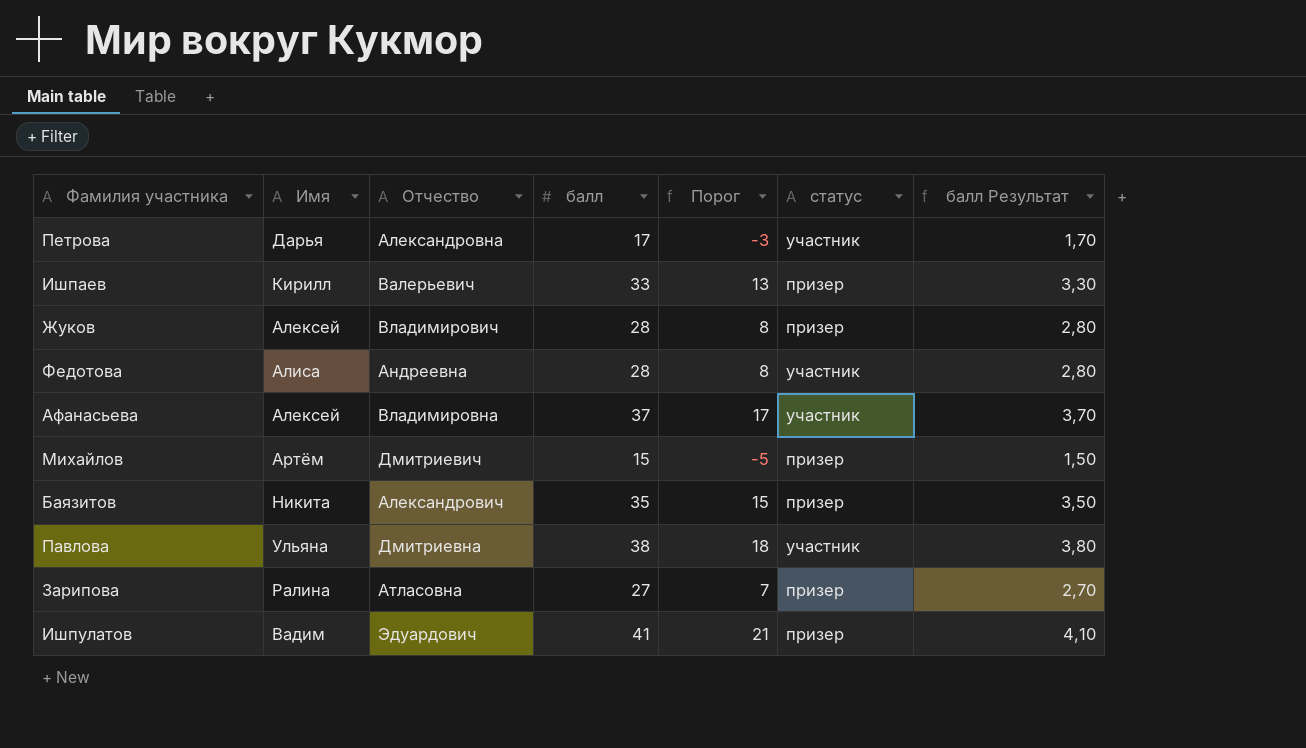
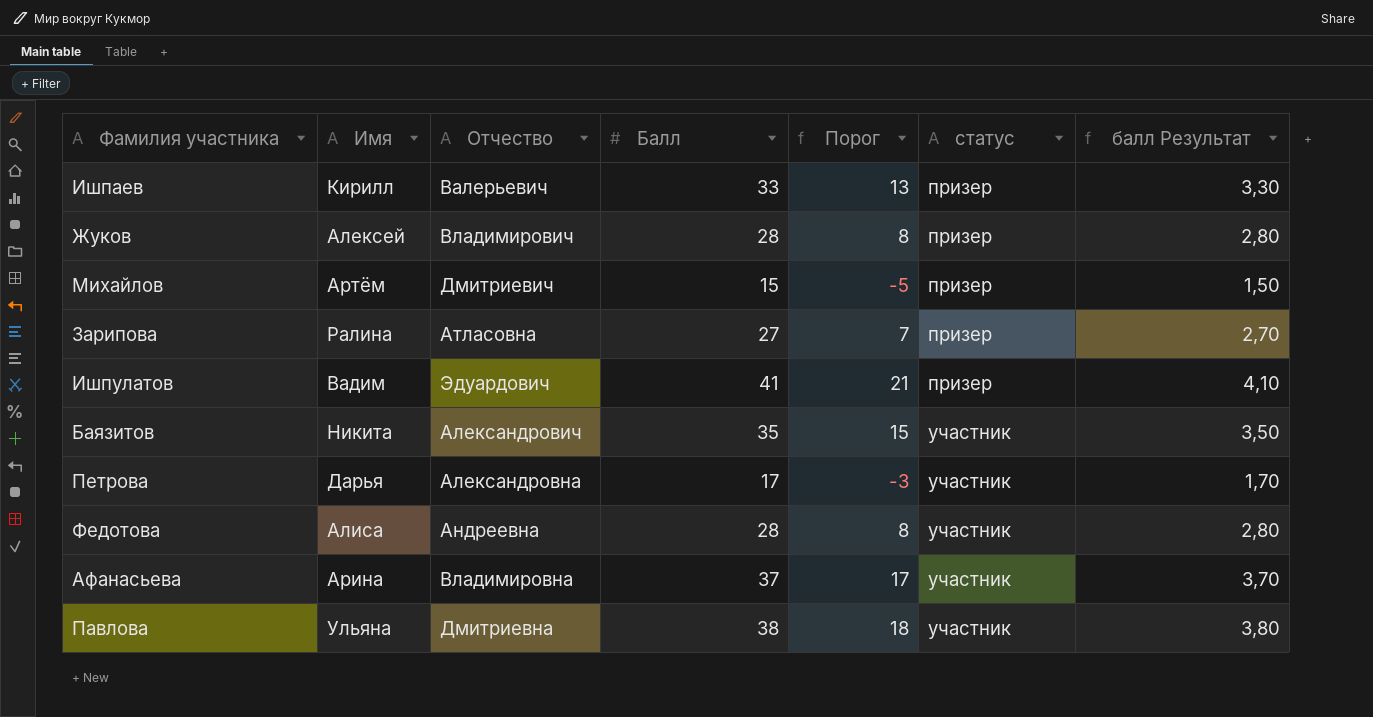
row order: none -> статус ascending
column name: балл -> Балл
Баязитов | статус: призер -> участник
Афанасьева | Имя: Алексей -> Арина

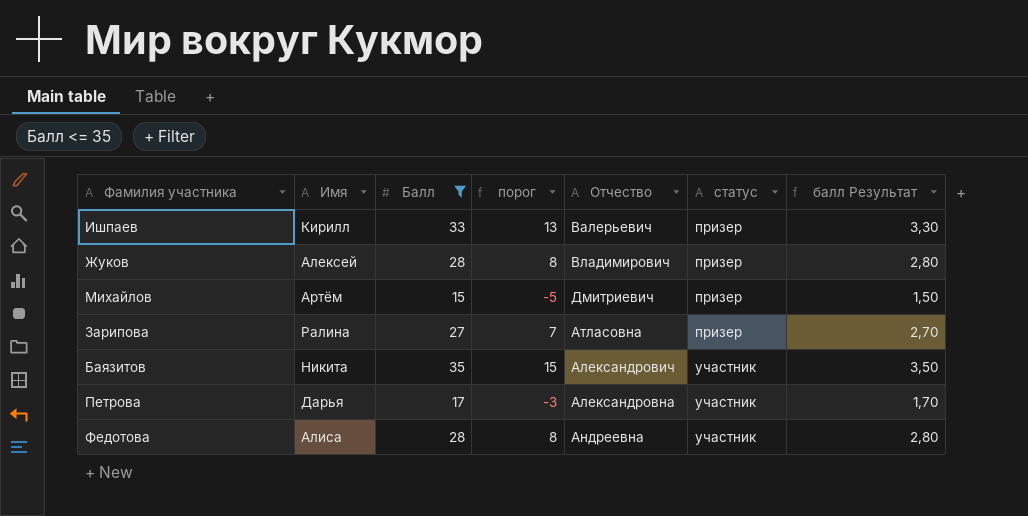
filter: none -> Балл <= 35
column name: Порог -> порог
column Отчество | position: 3 -> 5

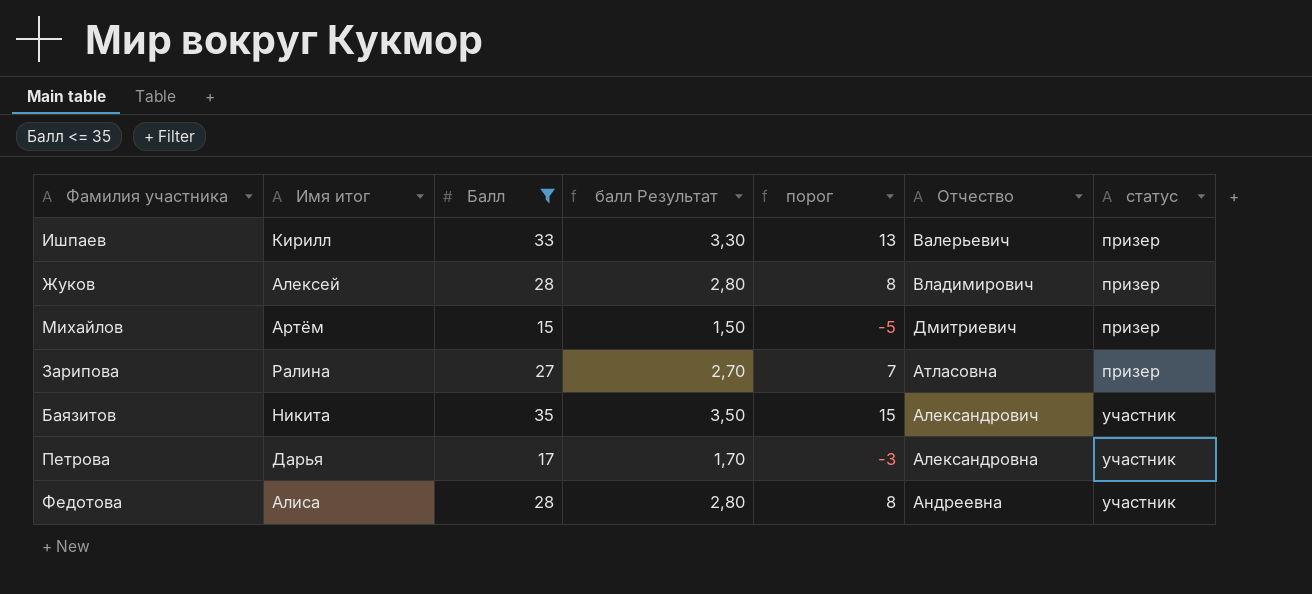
column name: Имя -> Имя итог
column балл Результат | position: 7 -> 4

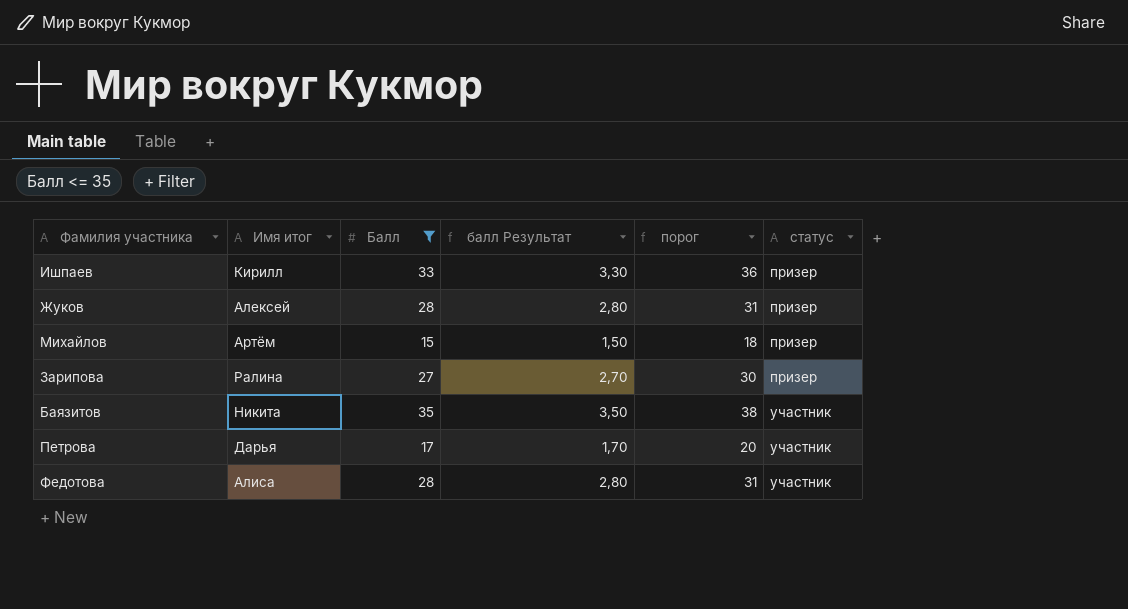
column Отчество | position: 6 -> none
column порог | formula: [Балл] - 20 -> [Балл] + 3

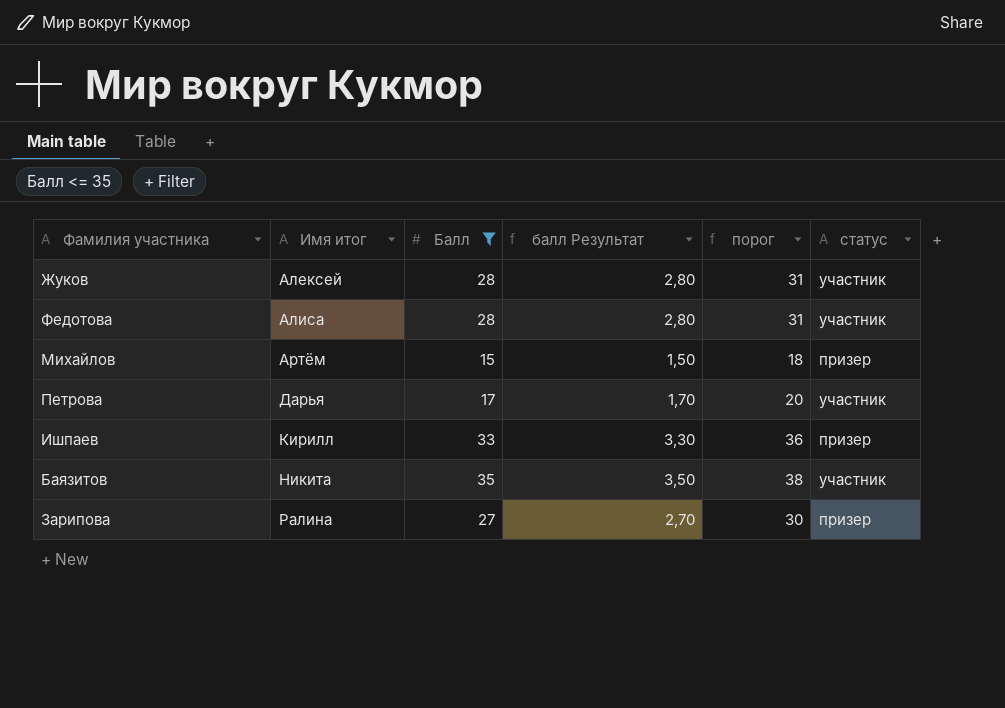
row order: статус ascending -> Имя итог ascending
Жуков | статус: призер -> участник

